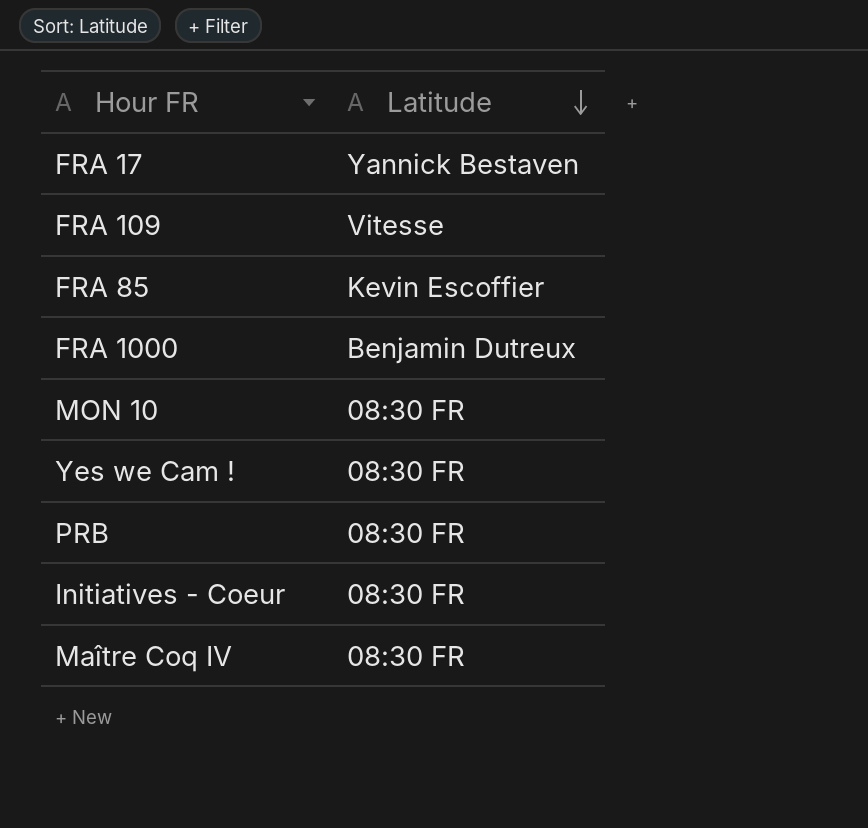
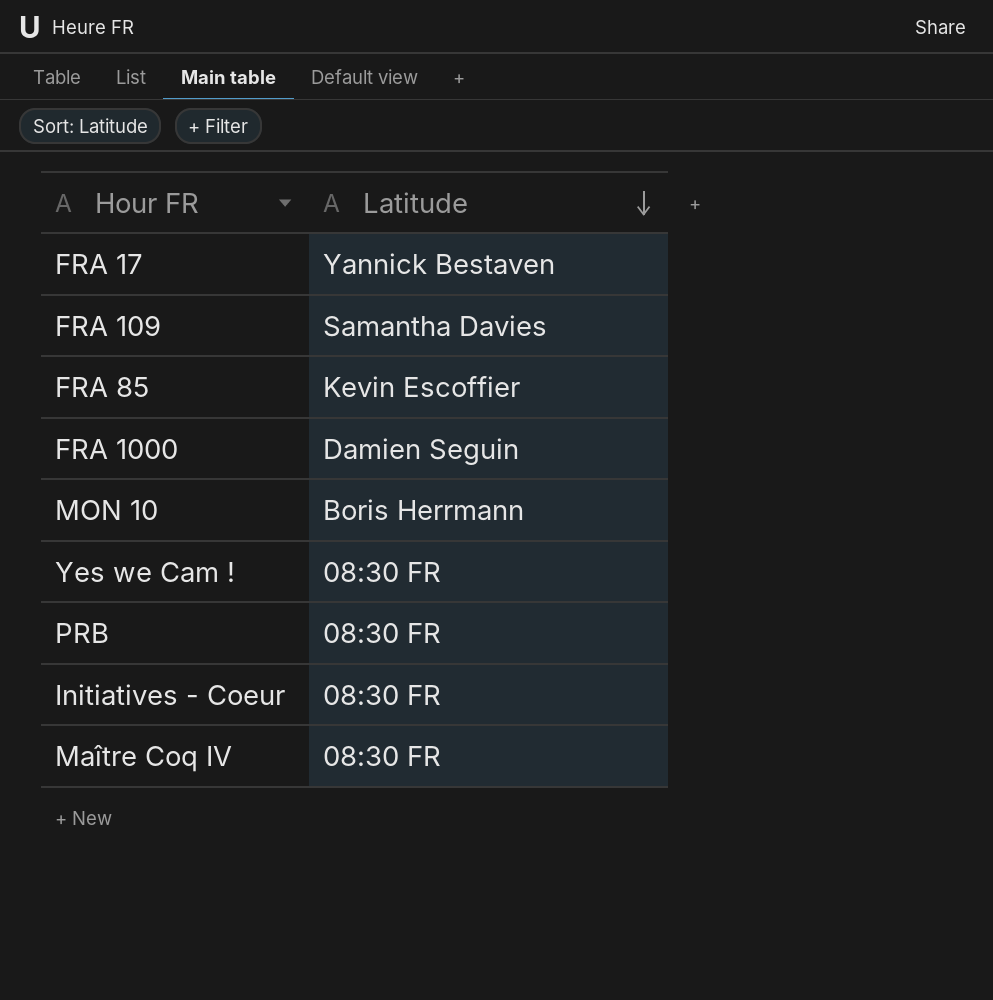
FRA 109 | Latitude: Vitesse -> Samantha Davies
FRA 1000 | Latitude: Benjamin Dutreux -> Damien Seguin
MON 10 | Latitude: 08:30 FR -> Boris Herrmann

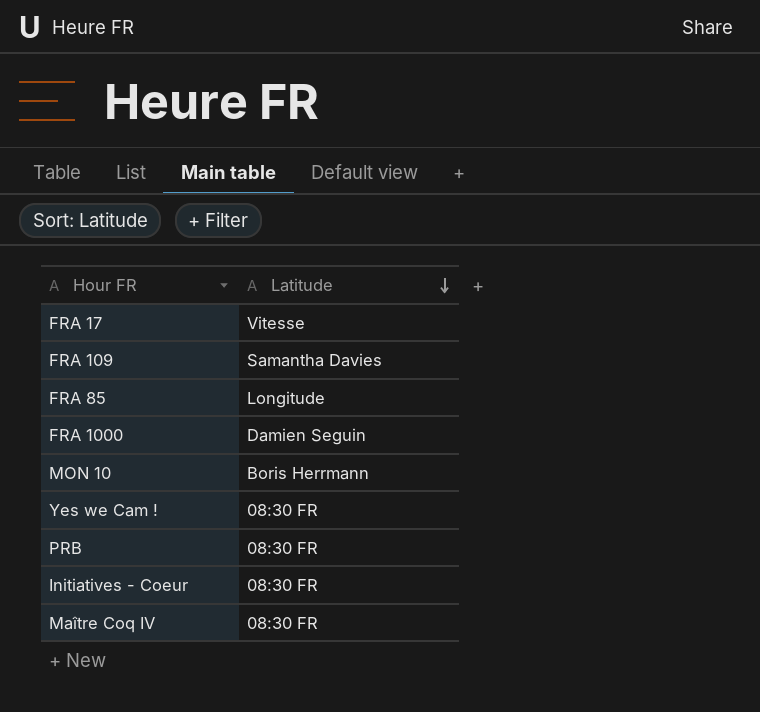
FRA 17 | Latitude: Yannick Bestaven -> Vitesse
FRA 85 | Latitude: Kevin Escoffier -> Longitude

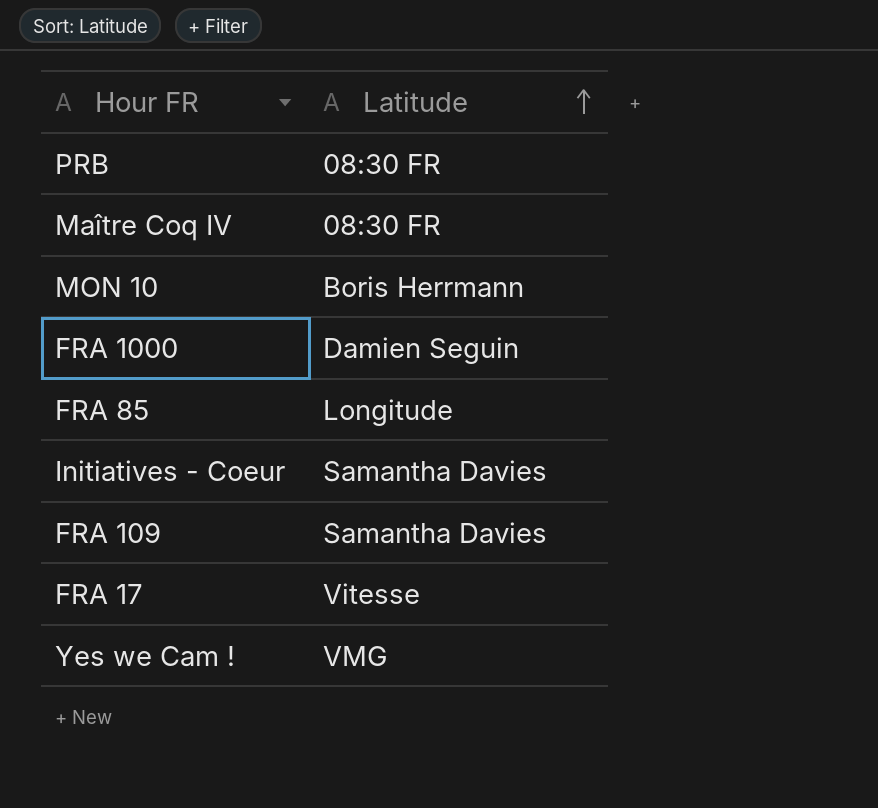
row order: Latitude descending -> Latitude ascending
Initiatives - Coeur | Latitude: 08:30 FR -> Samantha Davies
Yes we Cam ! | Latitude: 08:30 FR -> VMG

